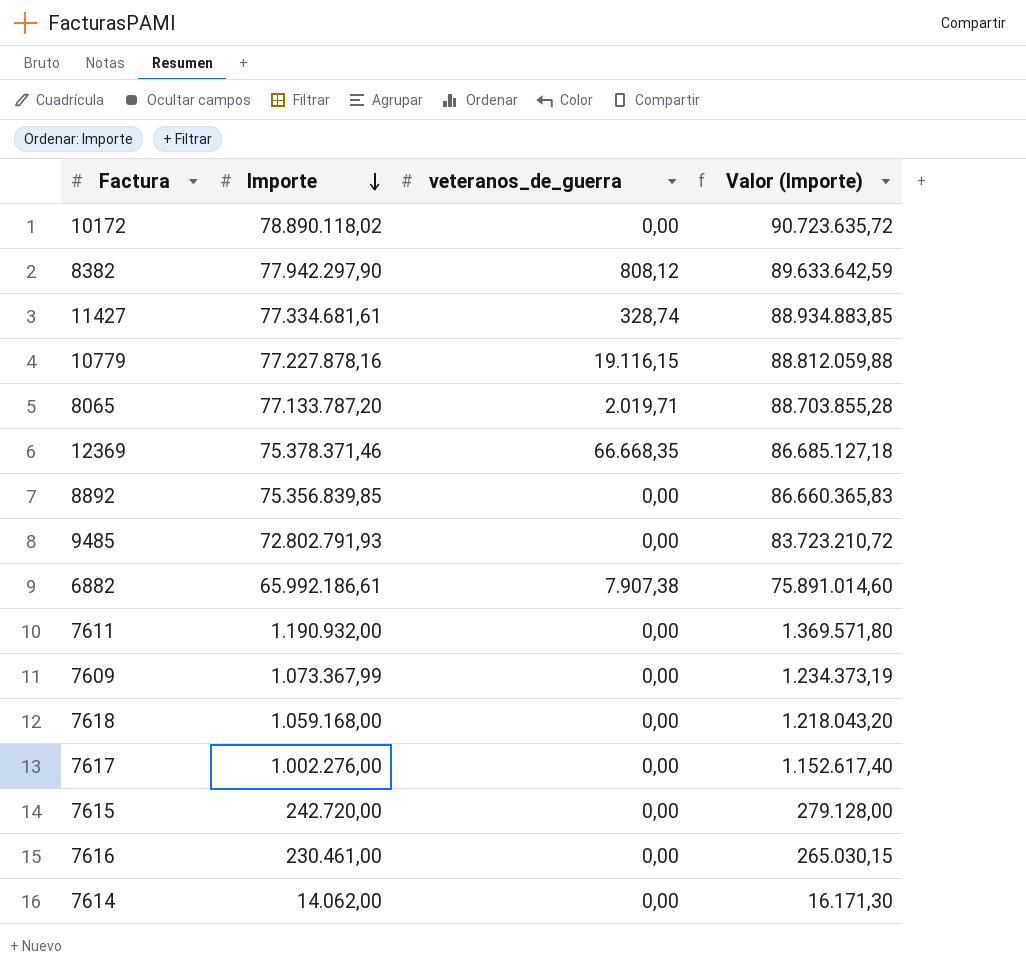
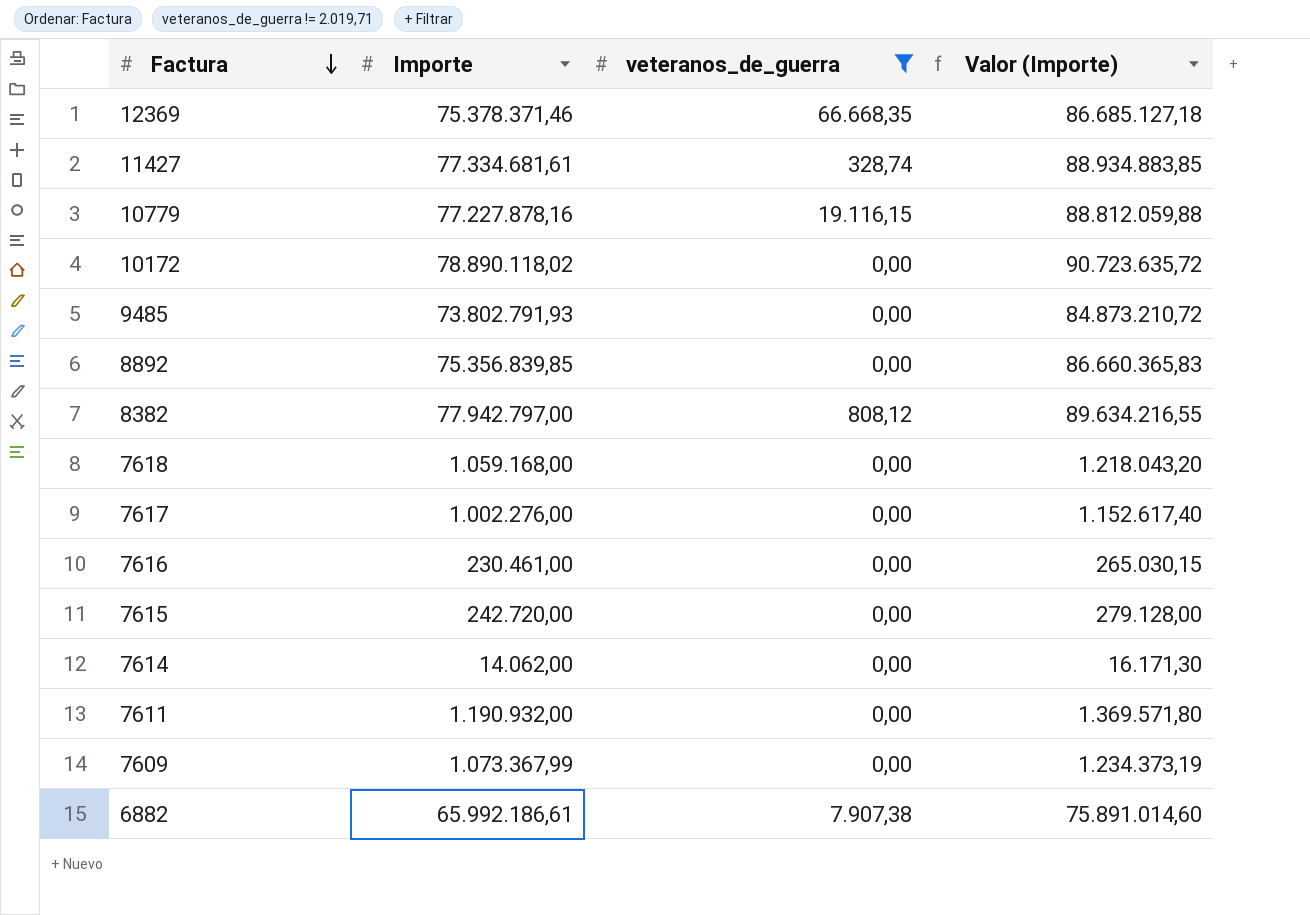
filter: none -> veteranos_de_guerra != 2.019,71
row order: Importe descending -> Factura descending
9485 | Importe: 72.802.791,93 -> 73.802.791,93
9485 | Valor (Importe): 83.723.210,72 -> 84.873.210,72
8382 | Importe: 77.942.297,90 -> 77.942.797,00
8382 | Valor (Importe): 89.633.642,59 -> 89.634.216,55

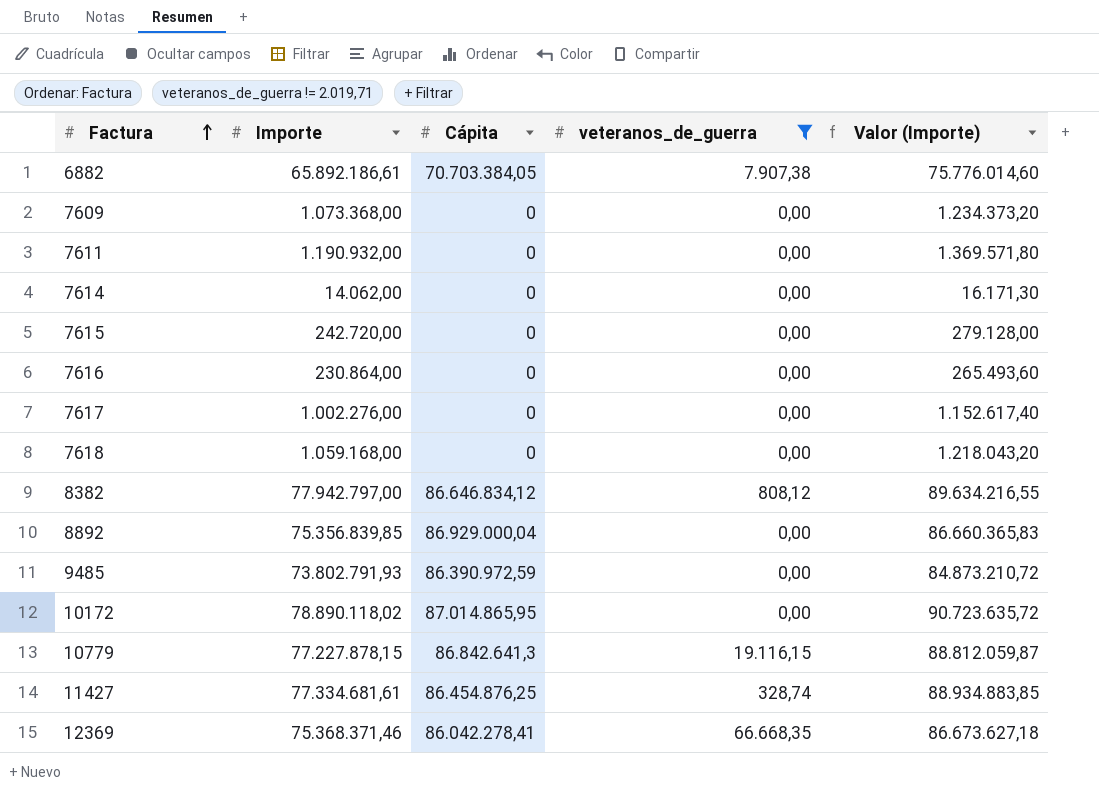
row order: Factura descending -> Factura ascending
column Cápita | position: none -> 3
6882 | Importe: 65.992.186,61 -> 65.892.186,61
6882 | Valor (Importe): 75.891.014,60 -> 75.776.014,60
7609 | Importe: 1.073.367,99 -> 1.073.368,00
7609 | Valor (Importe): 1.234.373,19 -> 1.234.373,20
7616 | Importe: 230.461,00 -> 230.864,00
7616 | Valor (Importe): 265.030,15 -> 265.493,60
10779 | Importe: 77.227.878,16 -> 77.227.878,15
10779 | Valor (Importe): 88.812.059,88 -> 88.812.059,87
12369 | Importe: 75.378.371,46 -> 75.368.371,46
12369 | Valor (Importe): 86.685.127,18 -> 86.673.627,18

